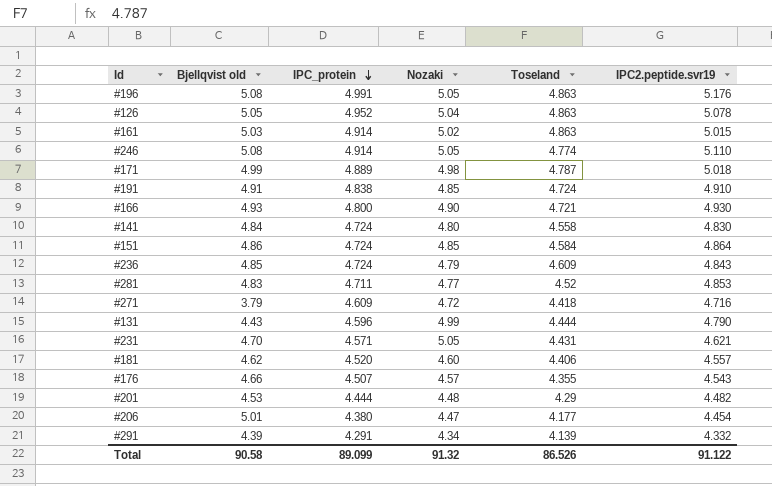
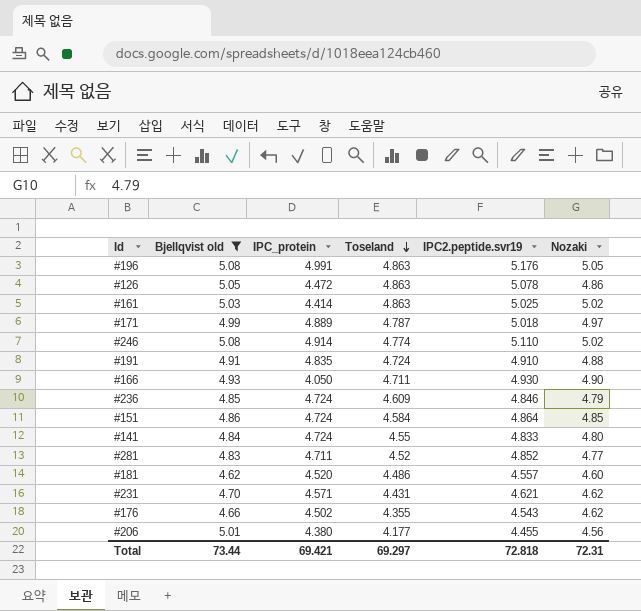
filter: none -> Bjellqvist old >= 4.62
row order: IPC_protein descending -> Toseland descending
column Nozaki | position: 4 -> 6
#126 | IPC_protein: 4.952 -> 4.472
#126 | Nozaki: 5.04 -> 4.86
#161 | IPC_protein: 4.914 -> 4.414
#161 | IPC2.peptide.svr19: 5.015 -> 5.025
#171 | Nozaki: 4.98 -> 4.97
#246 | Nozaki: 5.05 -> 5.02
#191 | IPC_protein: 4.838 -> 4.835
#191 | Nozaki: 4.85 -> 4.88
#166 | IPC_protein: 4.800 -> 4.050
#166 | Toseland: 4.721 -> 4.711
#236 | IPC2.peptide.svr19: 4.843 -> 4.846
#141 | Toseland: 4.558 -> 4.55
#141 | IPC2.peptide.svr19: 4.830 -> 4.833
#281 | IPC2.peptide.svr19: 4.853 -> 4.852
#181 | Toseland: 4.406 -> 4.486
#231 | Nozaki: 5.05 -> 4.62
#176 | IPC_protein: 4.507 -> 4.502
#176 | Nozaki: 4.57 -> 4.62
#206 | IPC2.peptide.svr19: 4.454 -> 4.455
#206 | Nozaki: 4.47 -> 4.56
Total | Bjellqvist old: 90.58 -> 73.44
Total | IPC_protein: 89.099 -> 69.421
Total | Toseland: 86.526 -> 69.297
Total | IPC2.peptide.svr19: 91.122 -> 72.818
Total | Nozaki: 91.32 -> 72.31

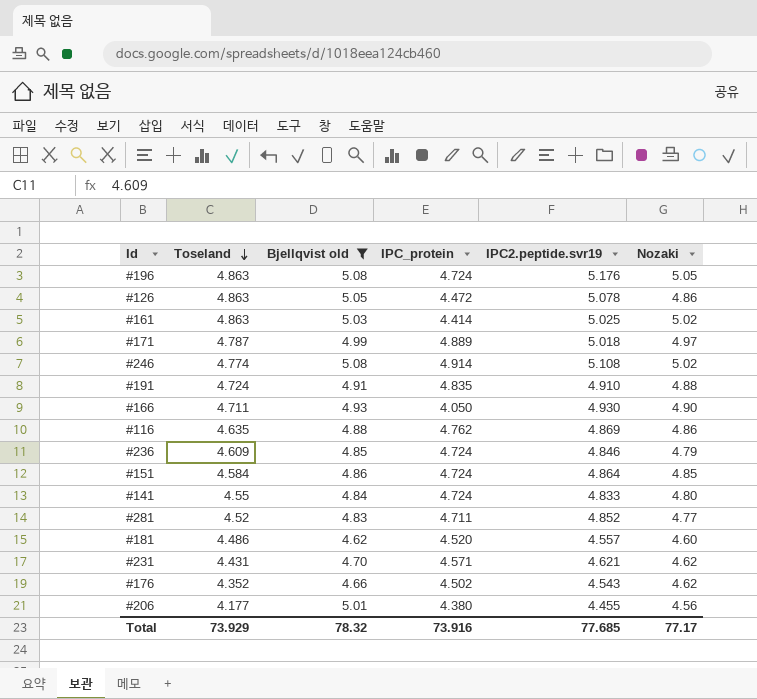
column Toseland | position: 4 -> 2
#196 | IPC_protein: 4.991 -> 4.724
#246 | IPC2.peptide.svr19: 5.110 -> 5.108
row #116: none -> 4.635 | 4.88 | 4.762 | 4.869 | 4.86
#176 | Toseland: 4.355 -> 4.352
Total | Toseland: 69.297 -> 73.929
Total | Bjellqvist old: 73.44 -> 78.32
Total | IPC_protein: 69.421 -> 73.916
Total | IPC2.peptide.svr19: 72.818 -> 77.685
Total | Nozaki: 72.31 -> 77.17

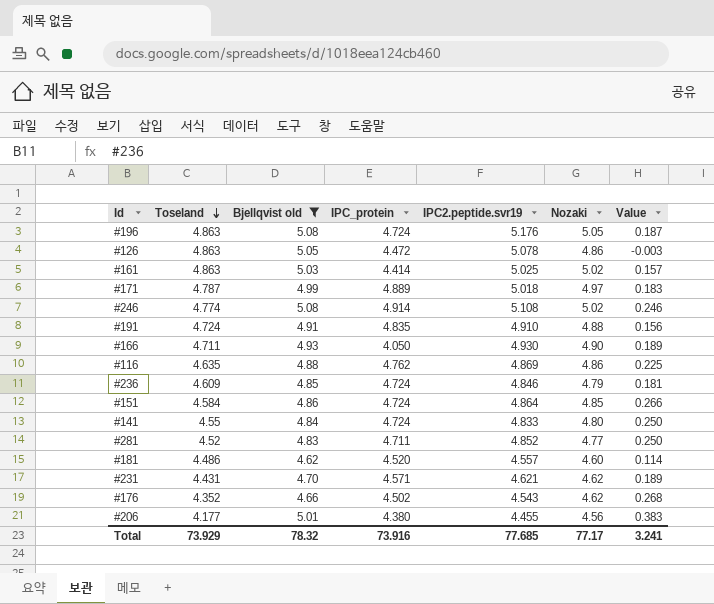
column Value | formula: none -> [Nozaki] - [Toseland]

